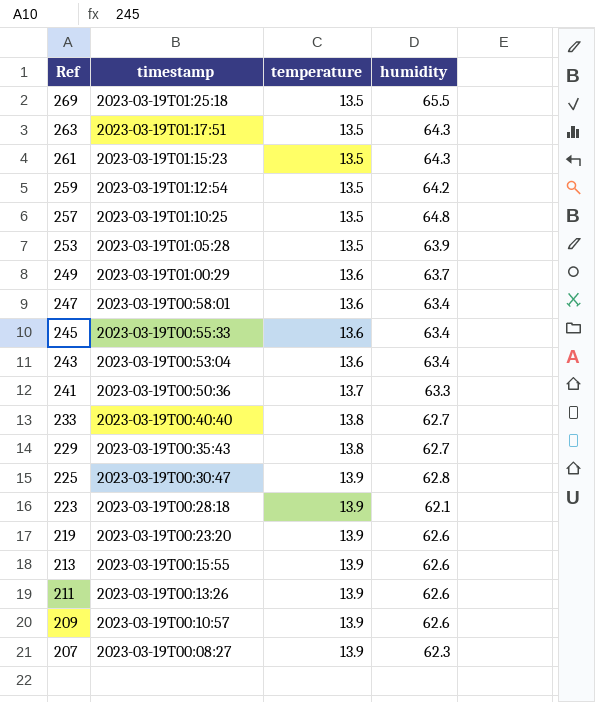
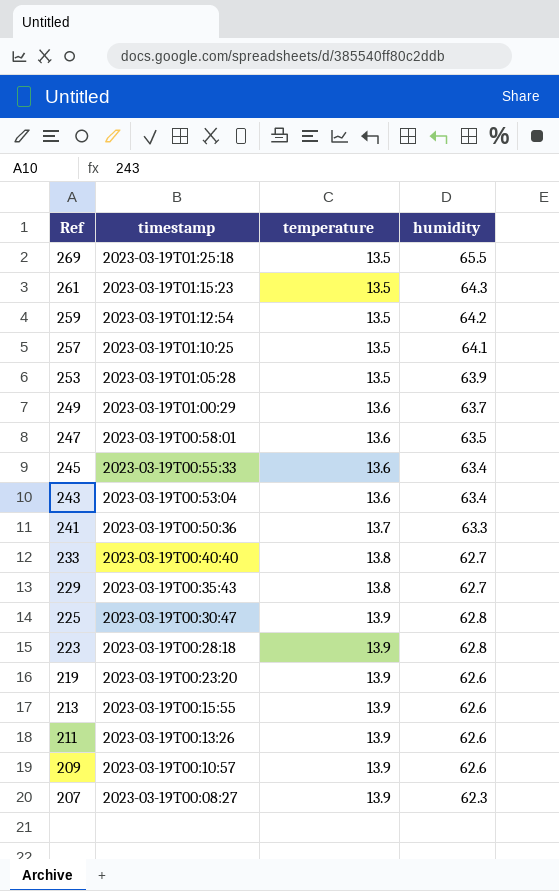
row 263: 2023-03-19T01:17:51 | 13.5 | 64.3 -> none
257 | humidity: 64.8 -> 64.1
247 | humidity: 63.4 -> 63.5
223 | humidity: 62.1 -> 62.8

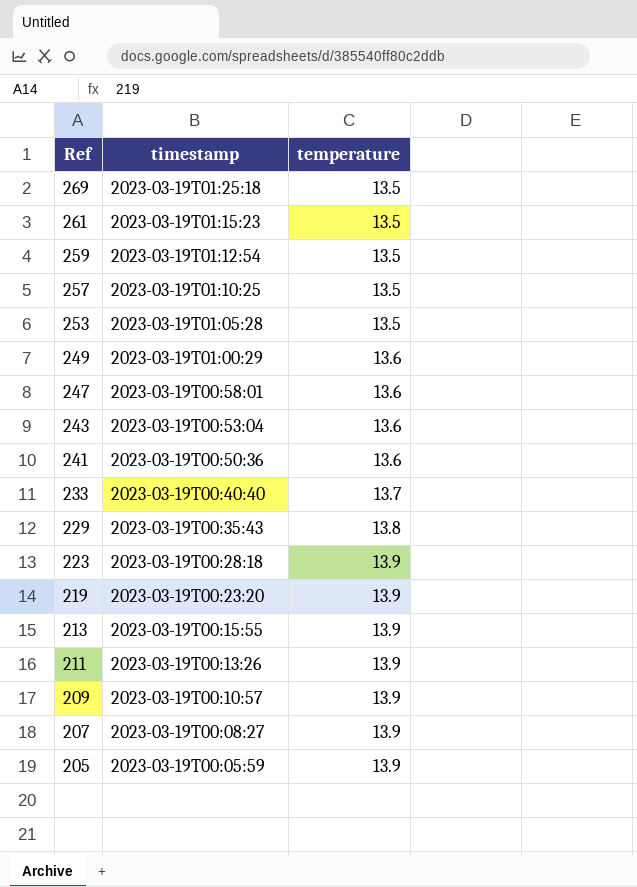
column humidity | position: 4 -> none
row 245: 2023-03-19T00:55:33 | 13.6 | 63.4 -> none
row 225: 2023-03-19T00:30:47 | 13.9 | 62.8 -> none
241 | temperature: 13.7 -> 13.6
233 | temperature: 13.8 -> 13.7
row 205: none -> 2023-03-19T00:05:59 | 13.9

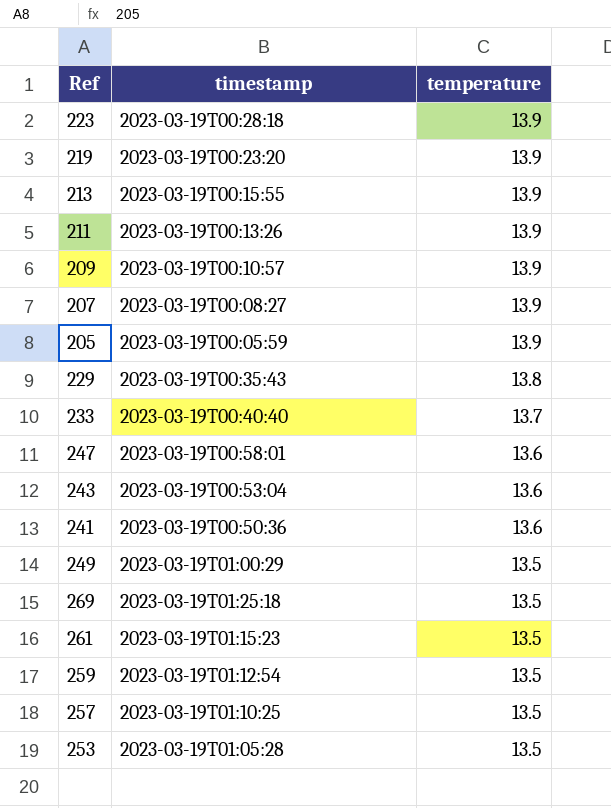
row order: Ref descending -> temperature descending
249 | temperature: 13.6 -> 13.5

